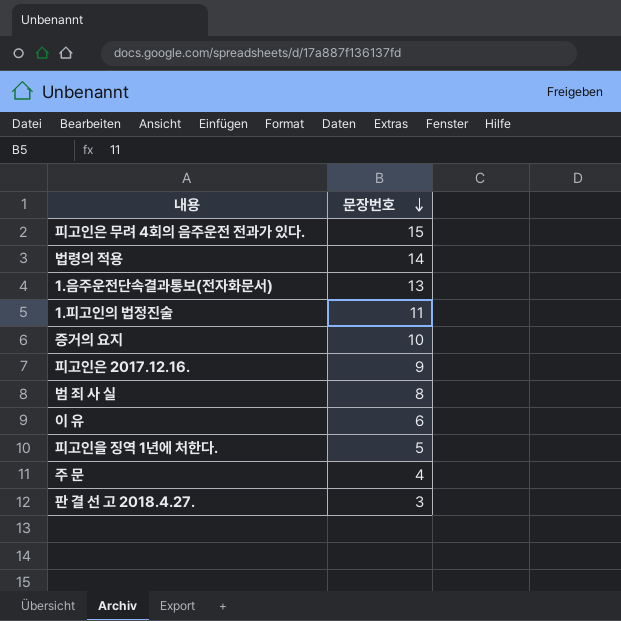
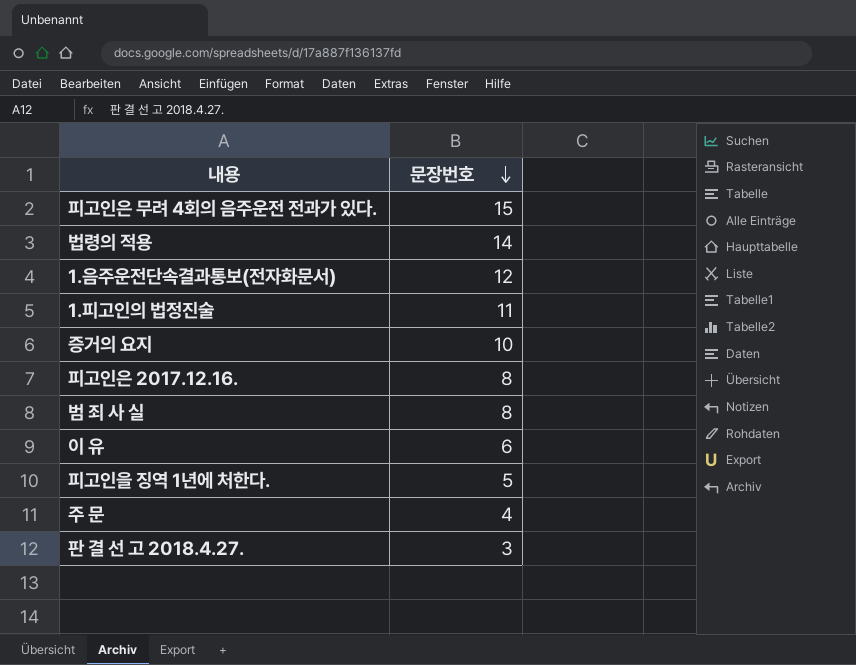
1.음주운전단속결과통보(전자화문서) | 문장번호: 13 -> 12
피고인은 2017.12.16. | 문장번호: 9 -> 8

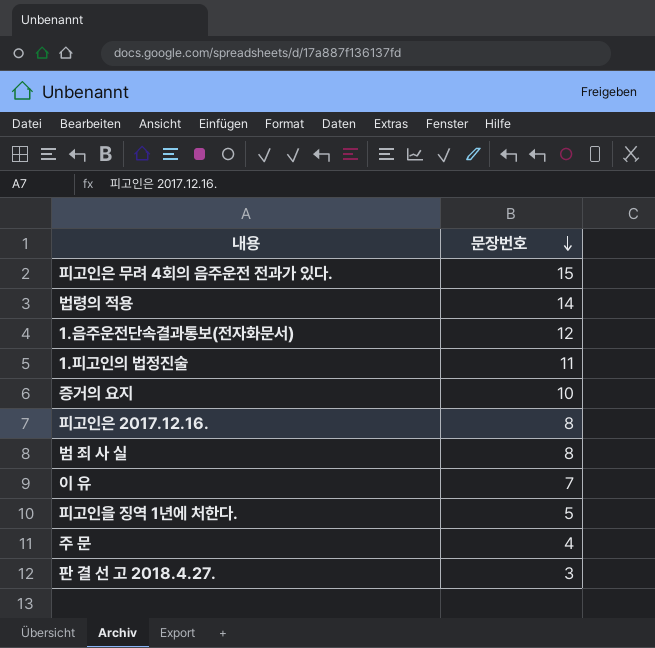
이 유 | 문장번호: 6 -> 7

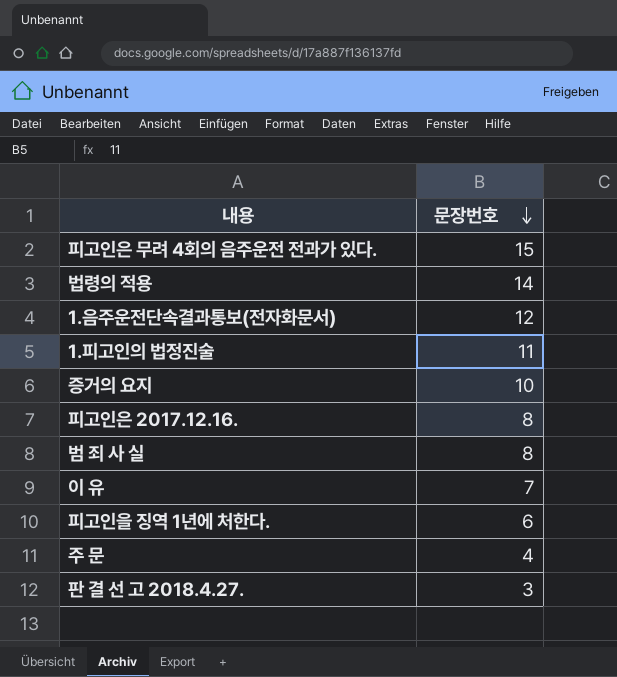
피고인을 징역 1년에 처한다. | 문장번호: 5 -> 6

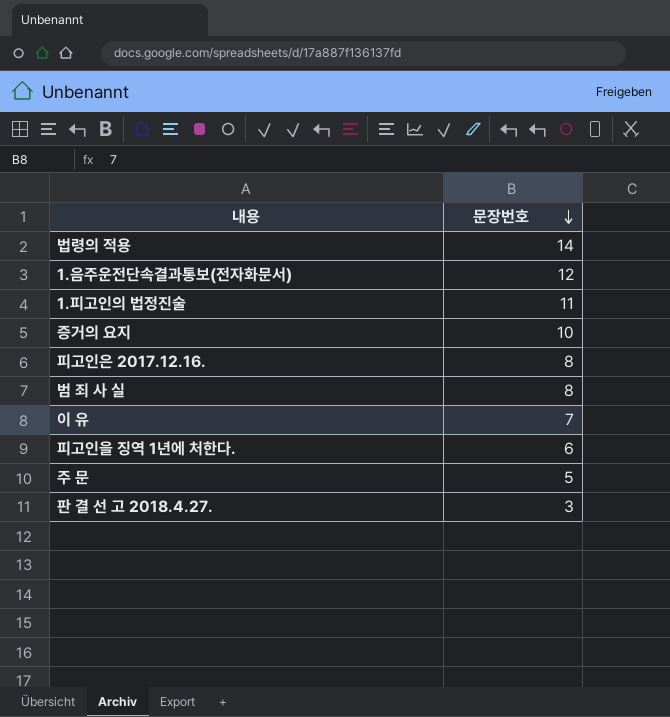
row 피고인은 무려 4회의 음주운전 전과가 있다.: 15 -> none
주 문 | 문장번호: 4 -> 5

